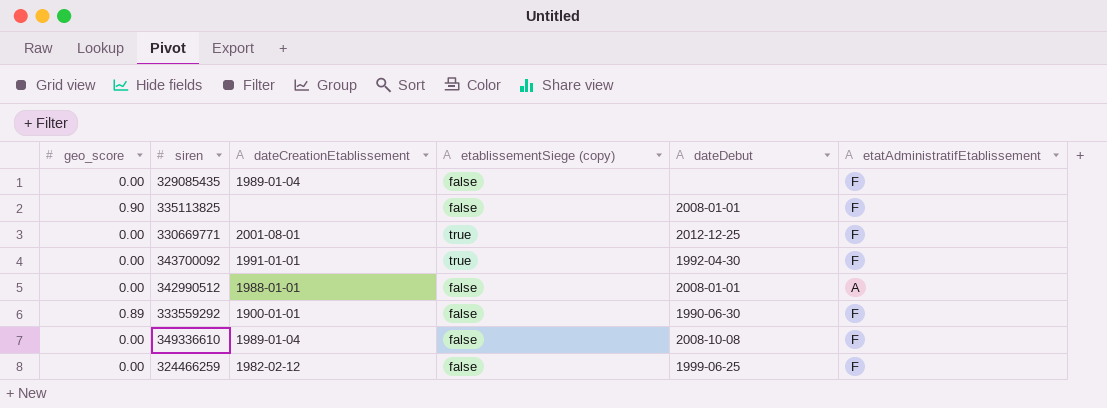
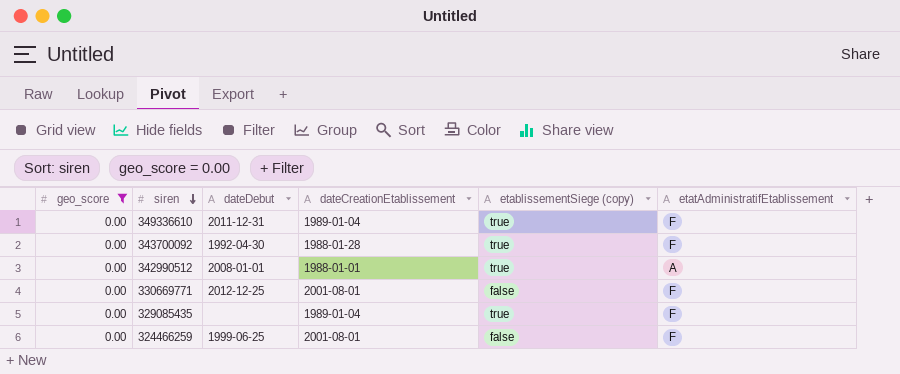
filter: none -> geo_score = 0.00
row order: none -> siren descending
column dateDebut | position: 5 -> 3
349336610 | dateDebut: 2008-10-08 -> 2011-12-31
349336610 | etablissementSiege (copy): false -> true
343700092 | dateCreationEtablissement: 1991-01-01 -> 1988-01-28
342990512 | etablissementSiege (copy): false -> true
330669771 | etablissementSiege (copy): true -> false
329085435 | etablissementSiege (copy): false -> true
324466259 | dateCreationEtablissement: 1982-02-12 -> 2001-08-01

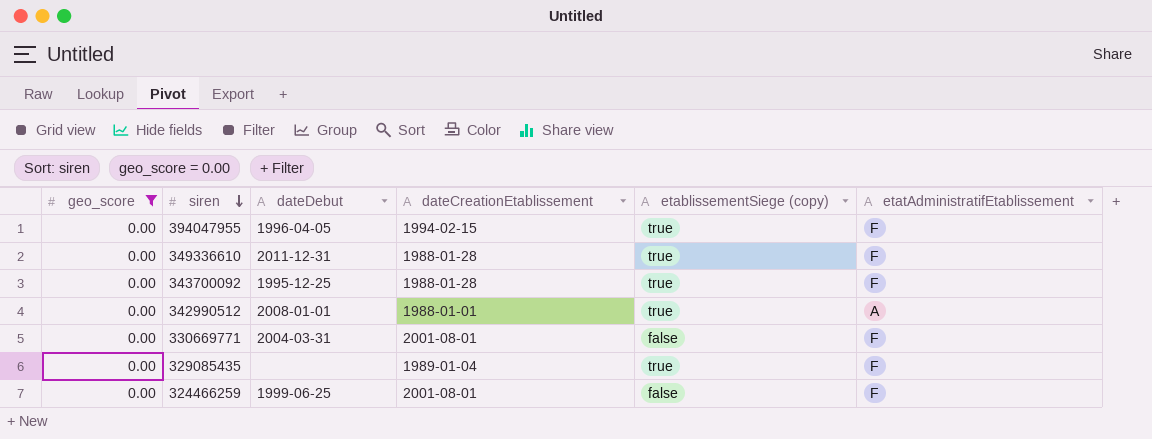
row 394047955: none -> 0.00 | 1996-04-05 | 1994-02-15 | true | F
349336610 | dateCreationEtablissement: 1989-01-04 -> 1988-01-28
343700092 | dateDebut: 1992-04-30 -> 1995-12-25
330669771 | dateDebut: 2012-12-25 -> 2004-03-31

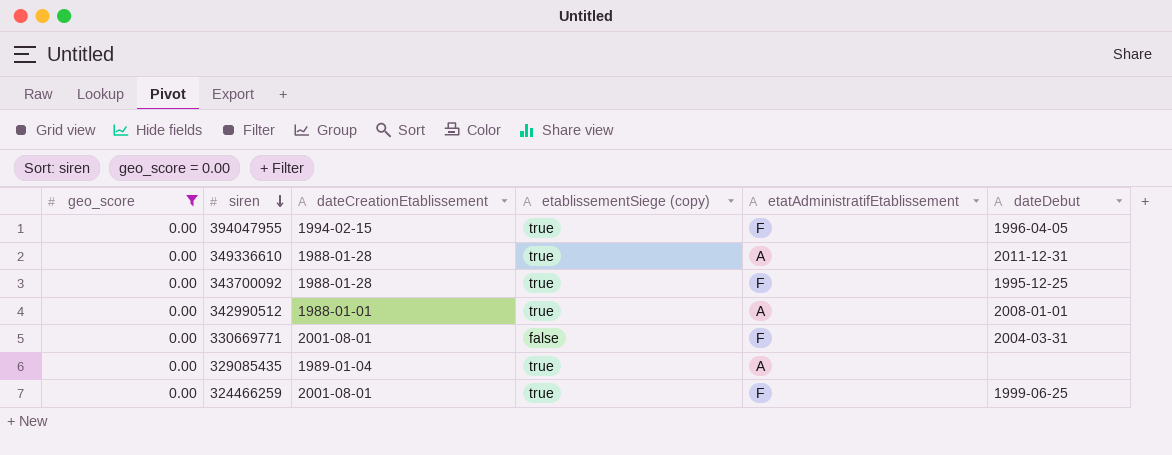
column dateDebut | position: 3 -> 6
349336610 | etatAdministratifEtablissement: F -> A
329085435 | etatAdministratifEtablissement: F -> A
324466259 | etablissementSiege (copy): false -> true

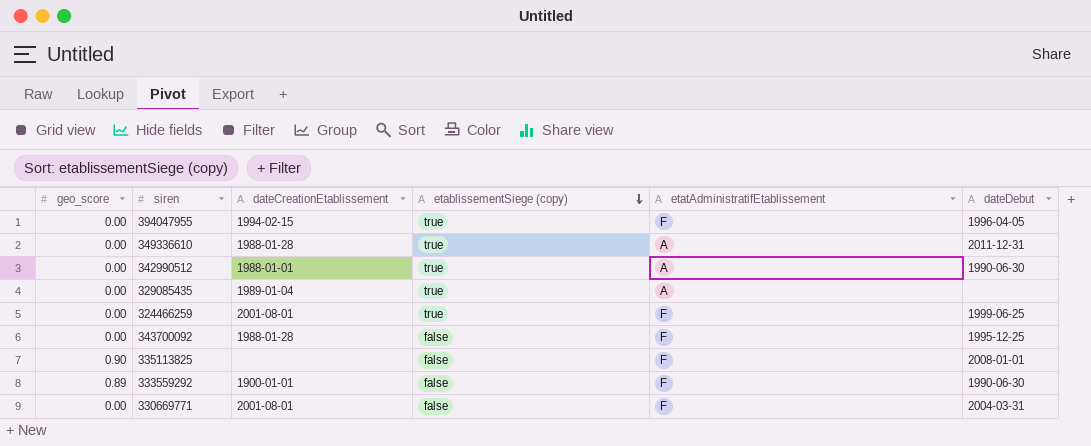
filter: geo_score = 0.00 -> none
row order: siren descending -> etablissementSiege (copy) descending
342990512 | dateDebut: 2008-01-01 -> 1990-06-30
343700092 | etablissementSiege (copy): true -> false

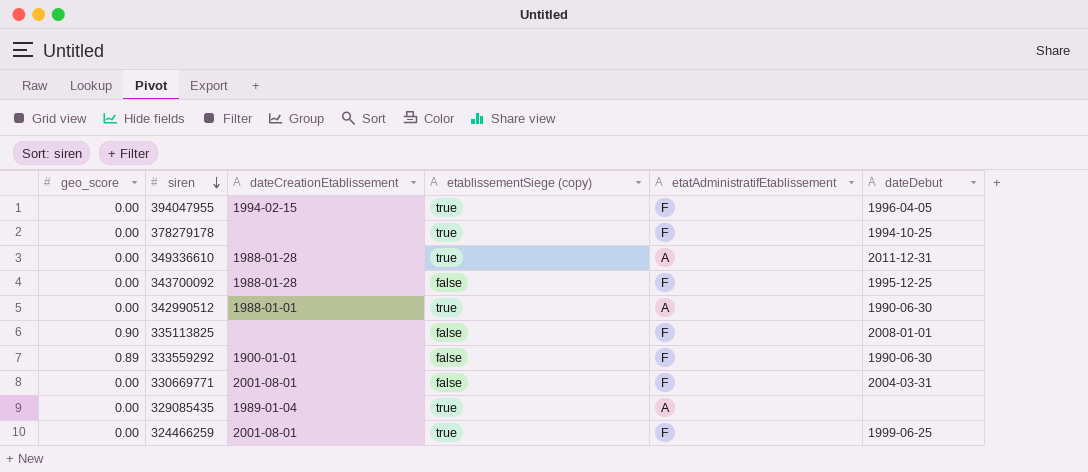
row order: etablissementSiege (copy) descending -> siren descending
row 378279178: none -> 0.00 | none | true | F | 1994-10-25

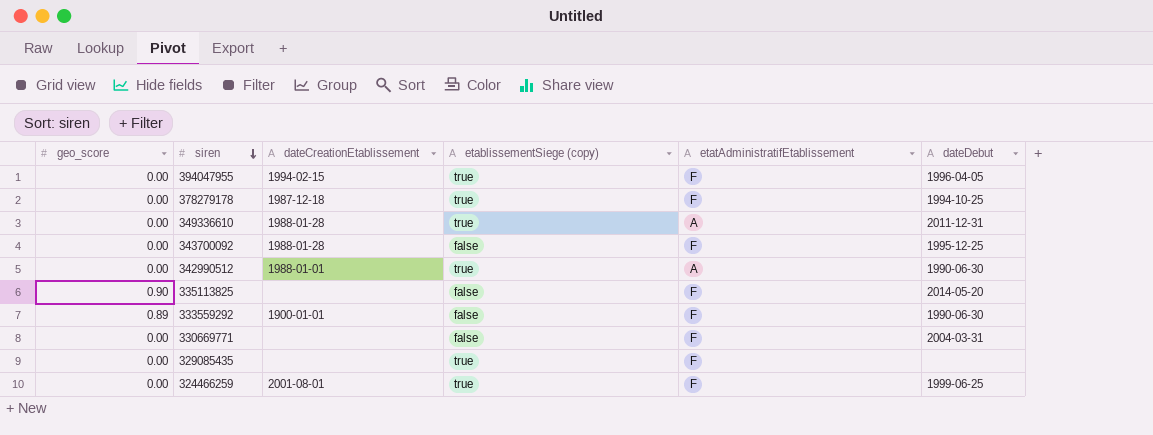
378279178 | dateCreationEtablissement: none -> 1987-12-18
335113825 | dateDebut: 2008-01-01 -> 2014-05-20
330669771 | dateCreationEtablissement: 2001-08-01 -> none
329085435 | dateCreationEtablissement: 1989-01-04 -> none
329085435 | etatAdministratifEtablissement: A -> F

